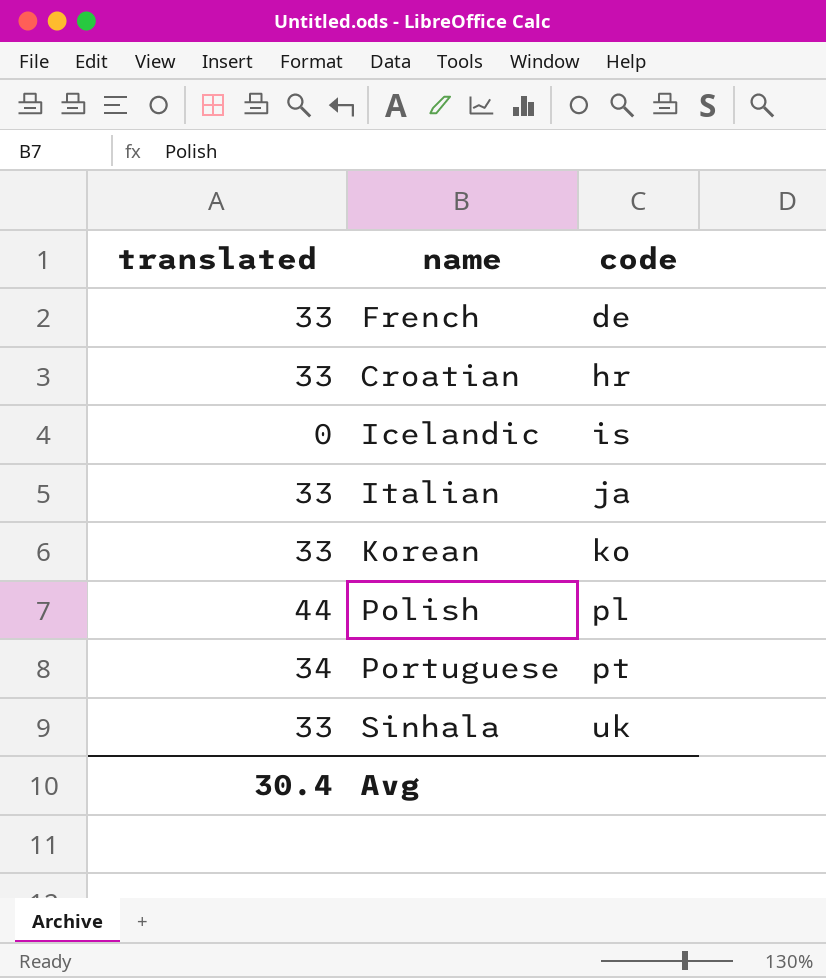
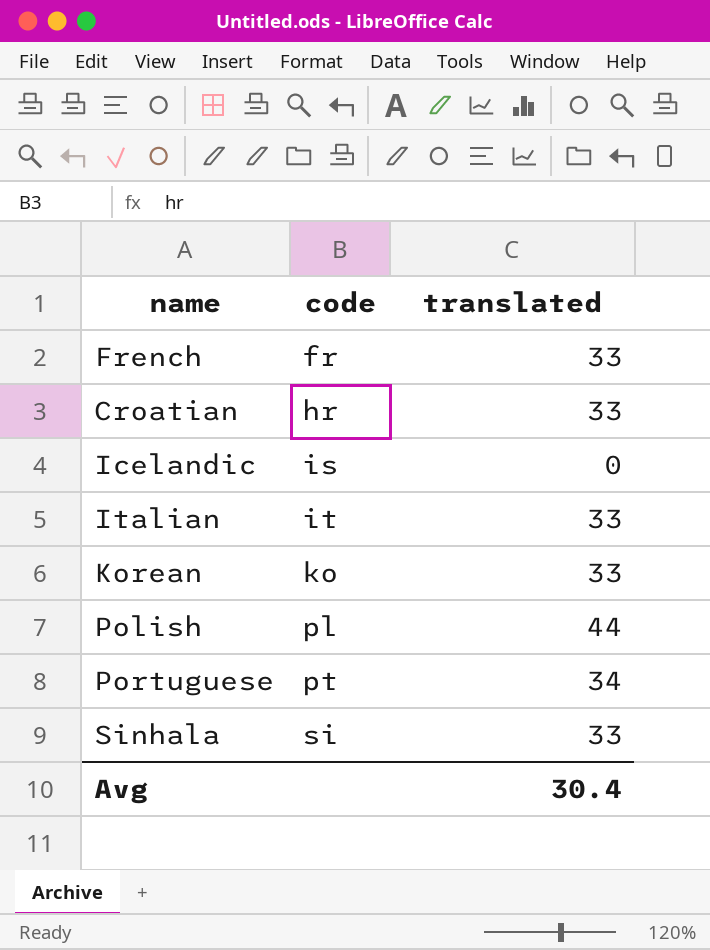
column translated | position: 1 -> 3
French | code: de -> fr
Italian | code: ja -> it
Sinhala | code: uk -> si

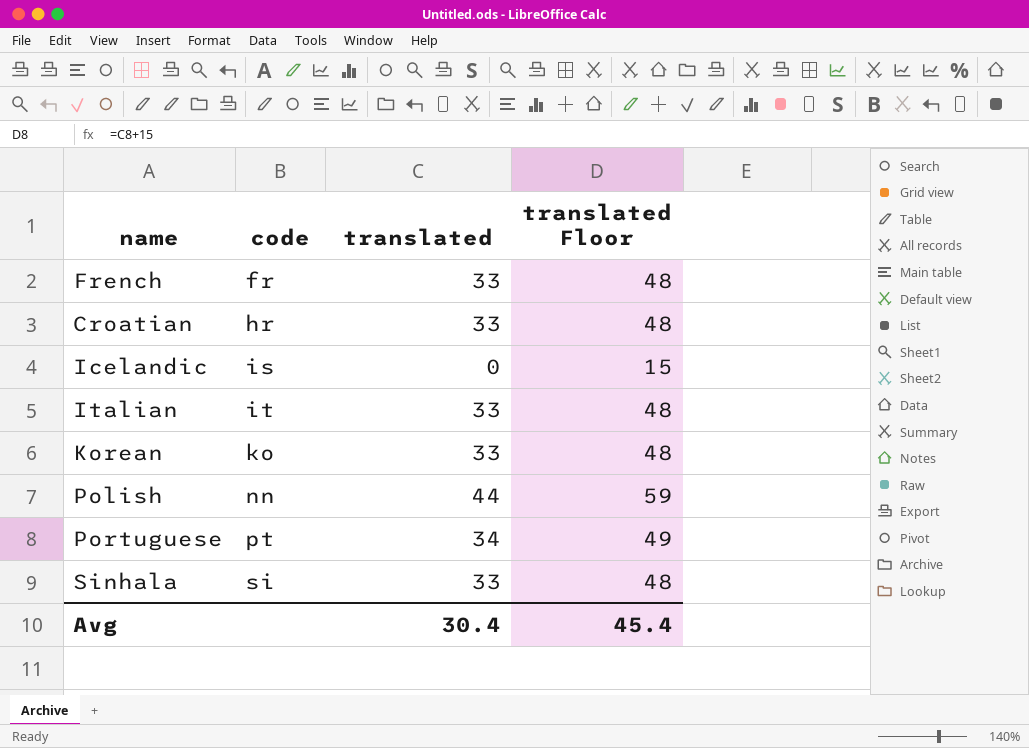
column translated Floor | formula: none -> [translated] + 15
Polish | code: pl -> nn

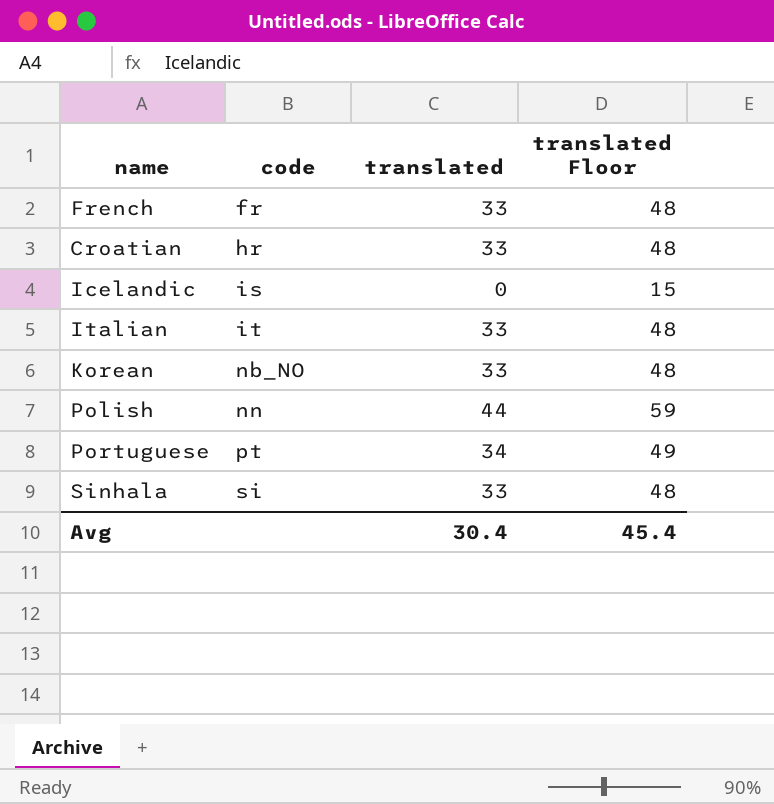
Korean | code: ko -> nb_NO

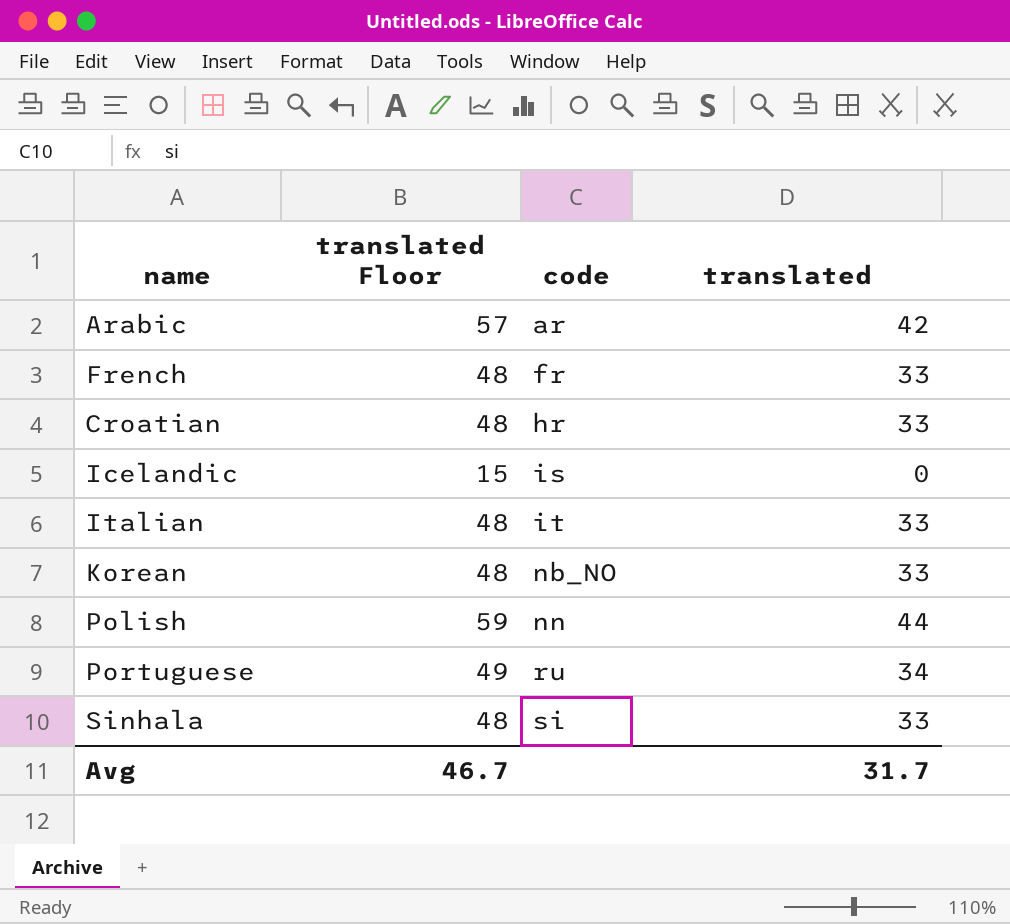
column translated Floor | position: 4 -> 2
row Arabic: none -> 57 | ar | 42
Portuguese | code: pt -> ru
Avg | translated Floor: 45.4 -> 46.7
Avg | translated: 30.4 -> 31.7

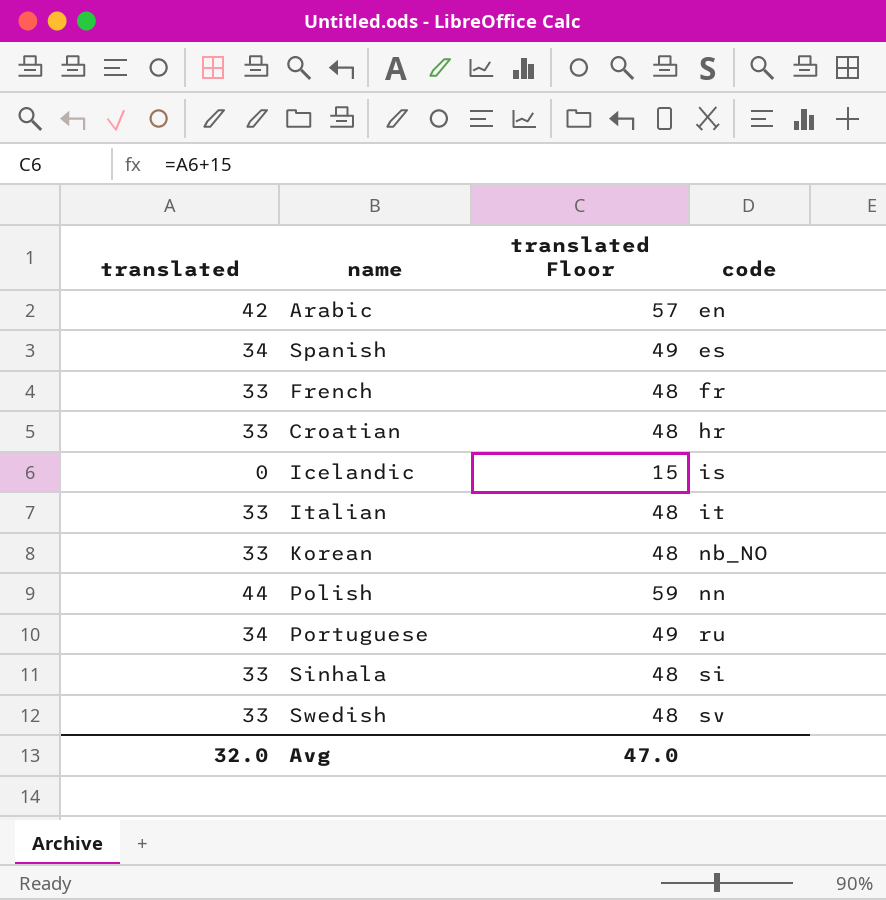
column translated | position: 4 -> 1
Arabic | code: ar -> en
row Spanish: none -> 34 | 49 | es
row Swedish: none -> 33 | 48 | sv
Avg | translated: 31.7 -> 32.0
Avg | translated Floor: 46.7 -> 47.0

